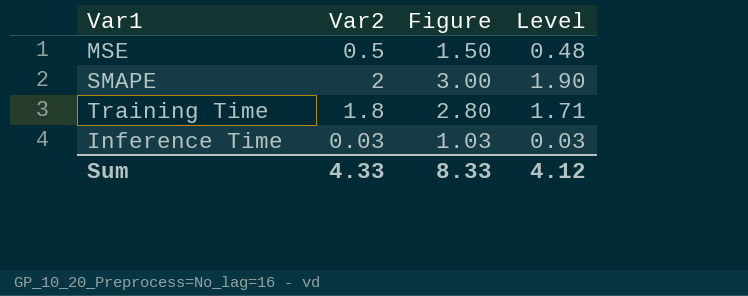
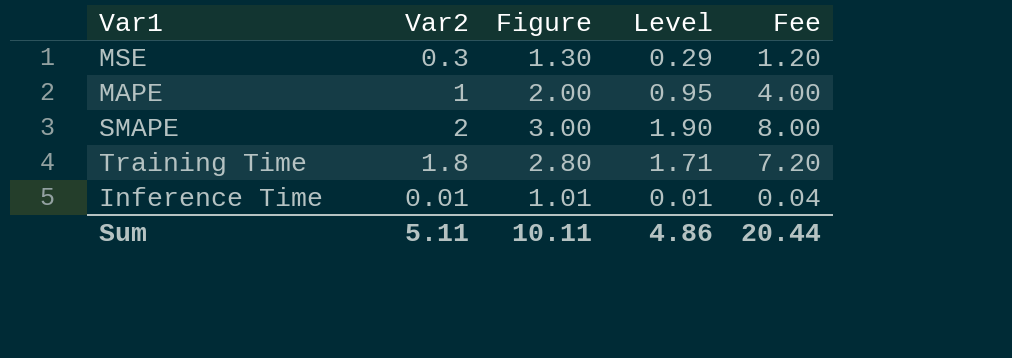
column Fee | formula: none -> [Var2] * 4
MSE | Var2: 0.5 -> 0.3
MSE | Figure: 1.50 -> 1.30
MSE | Level: 0.48 -> 0.29
row MAPE: none -> 1 | 2.00 | 0.95 | 4.00
Inference Time | Var2: 0.03 -> 0.01
Inference Time | Figure: 1.03 -> 1.01
Inference Time | Level: 0.03 -> 0.01
Sum | Var2: 4.33 -> 5.11
Sum | Figure: 8.33 -> 10.11
Sum | Level: 4.12 -> 4.86

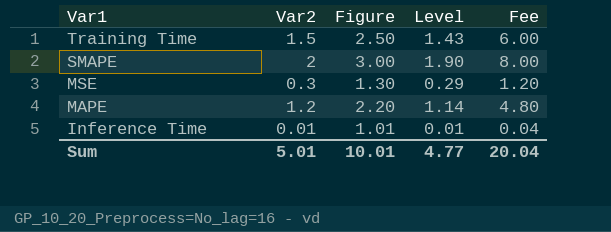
row order: none -> Var1 descending
Training Time | Var2: 1.8 -> 1.5
Training Time | Figure: 2.80 -> 2.50
Training Time | Level: 1.71 -> 1.43
Training Time | Fee: 7.20 -> 6.00
MAPE | Var2: 1 -> 1.2
MAPE | Figure: 2.00 -> 2.20
MAPE | Level: 0.95 -> 1.14
MAPE | Fee: 4.00 -> 4.80
Sum | Var2: 5.11 -> 5.01
Sum | Figure: 10.11 -> 10.01
Sum | Level: 4.86 -> 4.77
Sum | Fee: 20.44 -> 20.04

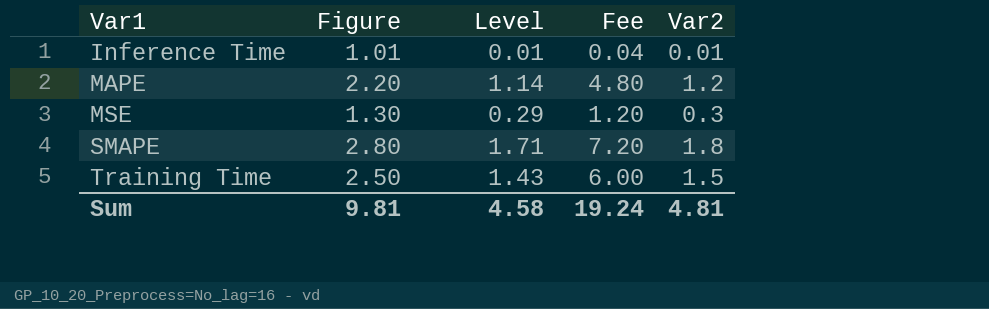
row order: Var1 descending -> Var1 ascending
column Var2 | position: 2 -> 5
SMAPE | Figure: 3.00 -> 2.80
SMAPE | Level: 1.90 -> 1.71
SMAPE | Fee: 8.00 -> 7.20
SMAPE | Var2: 2 -> 1.8
Sum | Figure: 10.01 -> 9.81
Sum | Level: 4.77 -> 4.58
Sum | Fee: 20.04 -> 19.24
Sum | Var2: 5.01 -> 4.81

